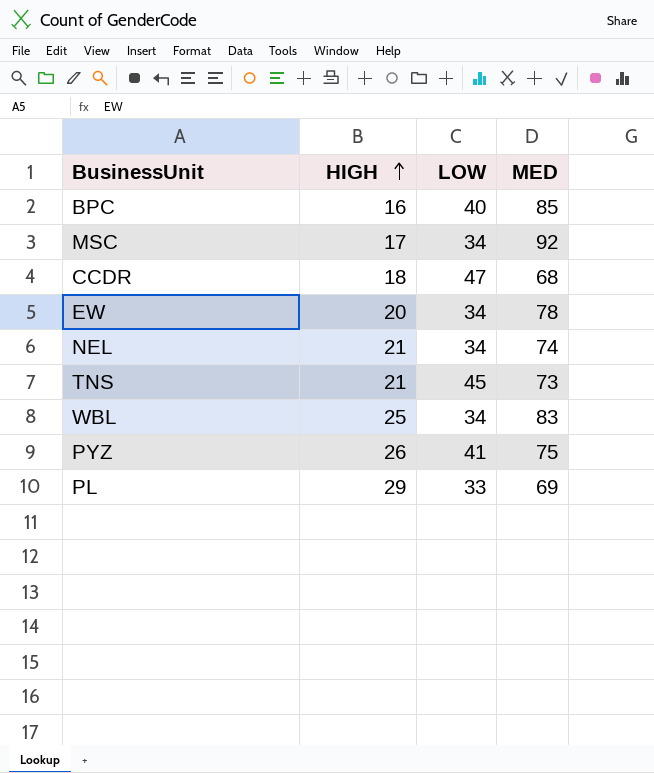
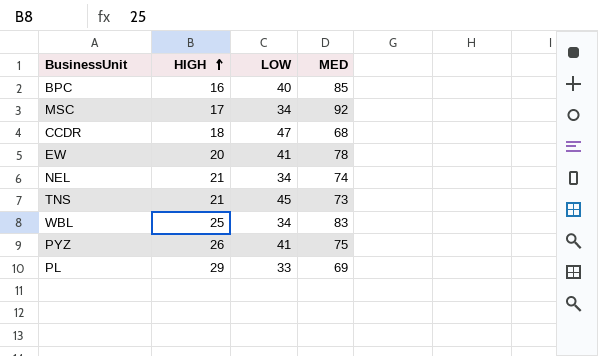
EW | LOW: 34 -> 41

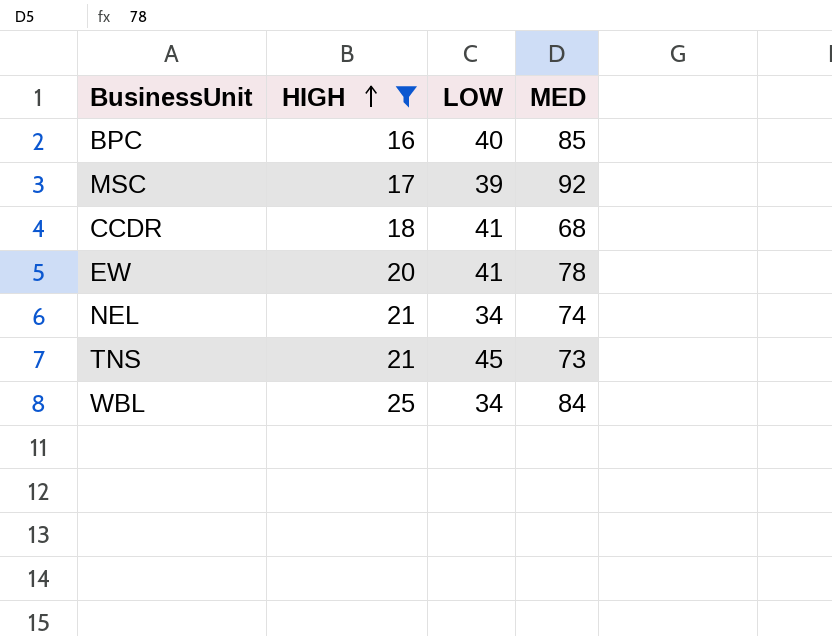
filter: none -> HIGH <= 25
MSC | LOW: 34 -> 39
CCDR | LOW: 47 -> 41
WBL | MED: 83 -> 84

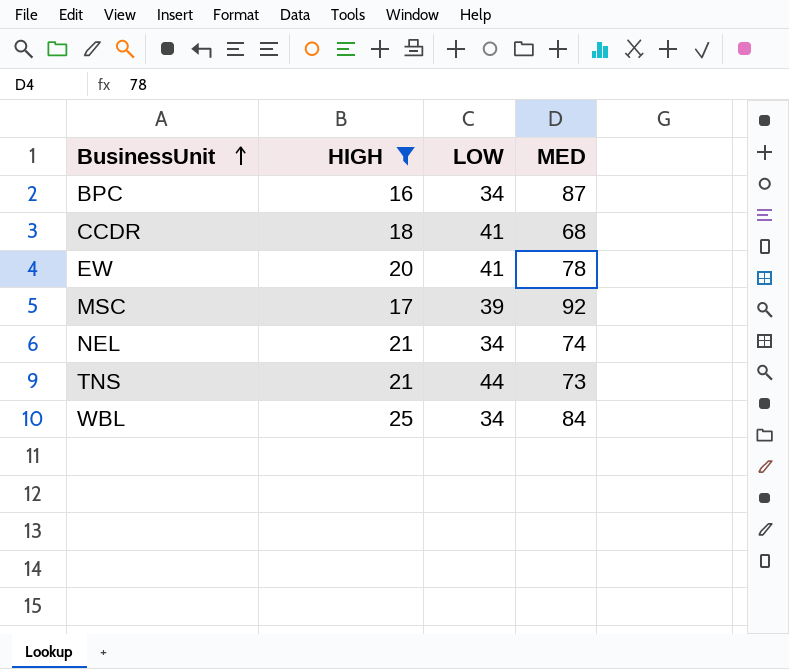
row order: HIGH ascending -> BusinessUnit ascending
BPC | LOW: 40 -> 34
BPC | MED: 85 -> 87
TNS | LOW: 45 -> 44

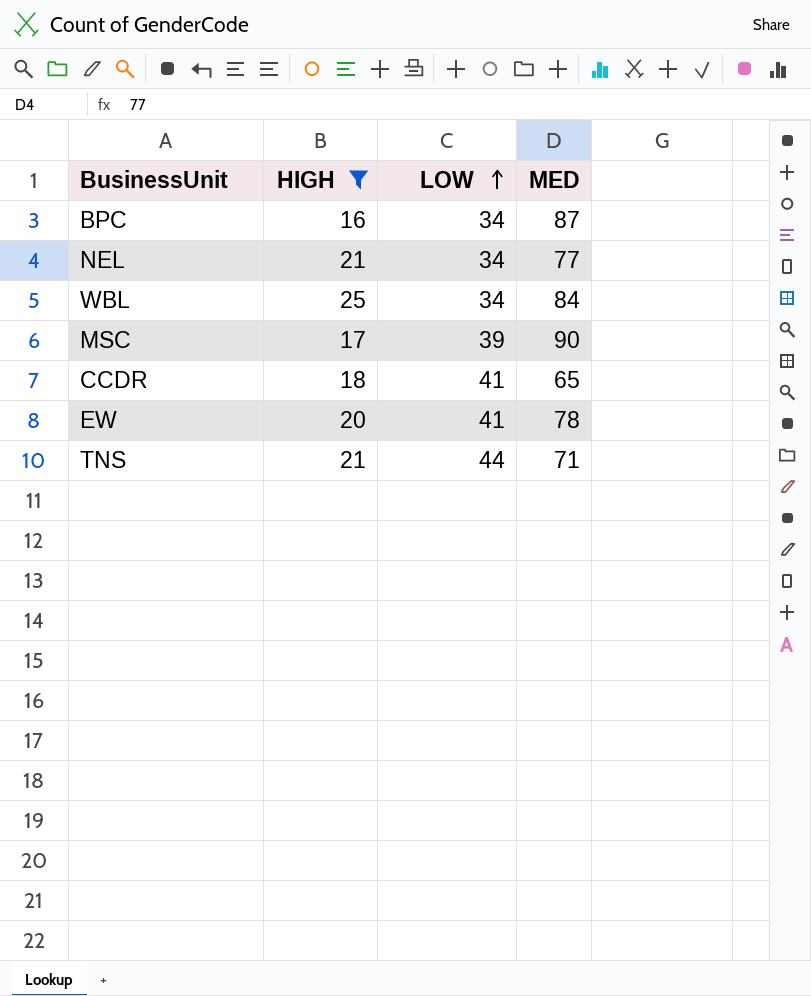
row order: BusinessUnit ascending -> LOW ascending
NEL | MED: 74 -> 77
MSC | MED: 92 -> 90
CCDR | MED: 68 -> 65
TNS | MED: 73 -> 71

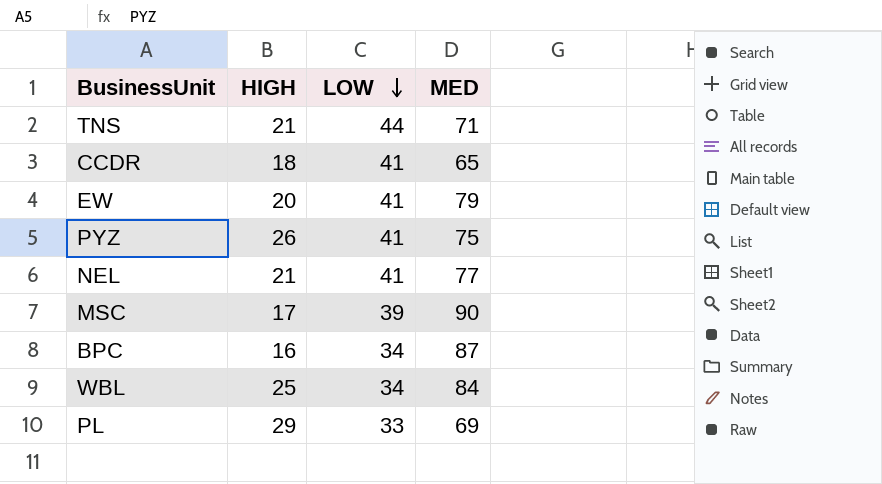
filter: HIGH <= 25 -> none
row order: LOW ascending -> LOW descending
EW | MED: 78 -> 79
NEL | LOW: 34 -> 41

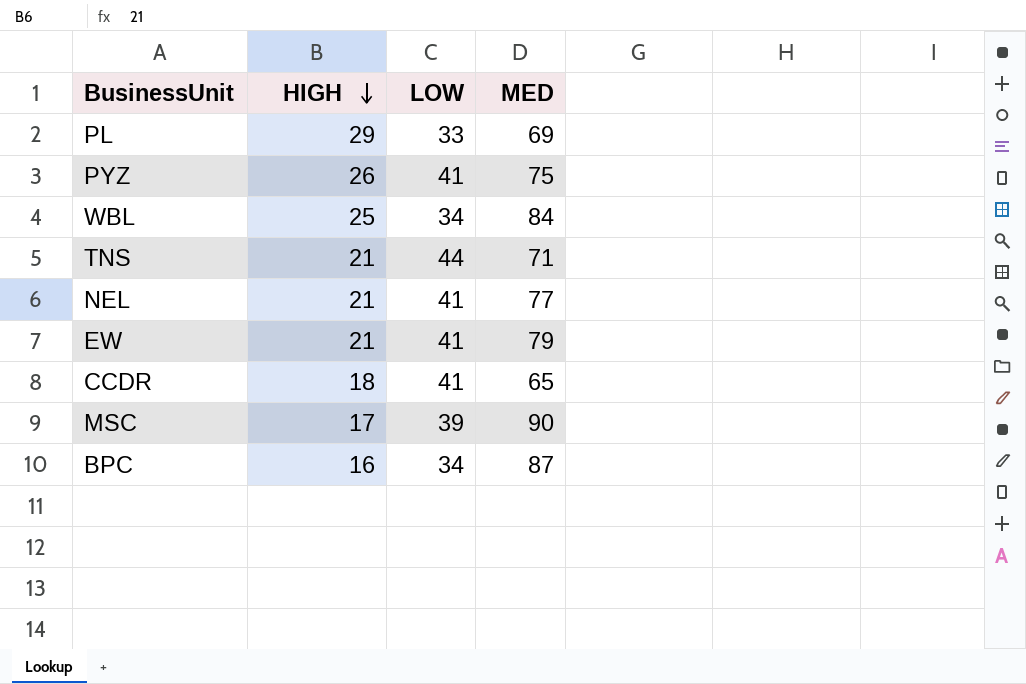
row order: LOW descending -> HIGH descending
EW | HIGH: 20 -> 21

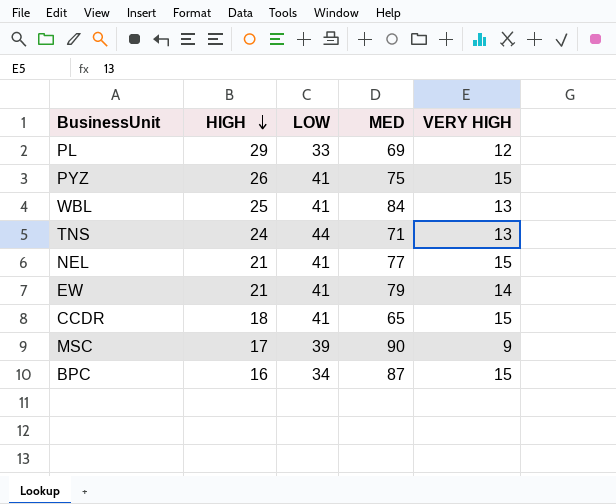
column VERY HIGH | position: none -> 5
WBL | LOW: 34 -> 41
TNS | HIGH: 21 -> 24

